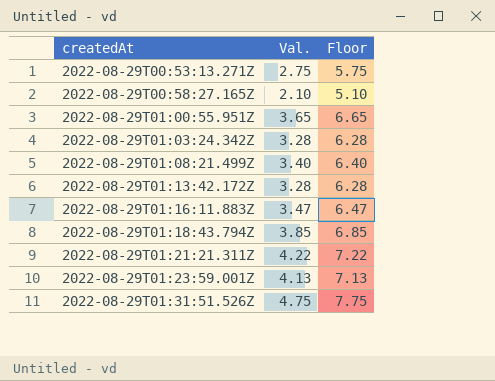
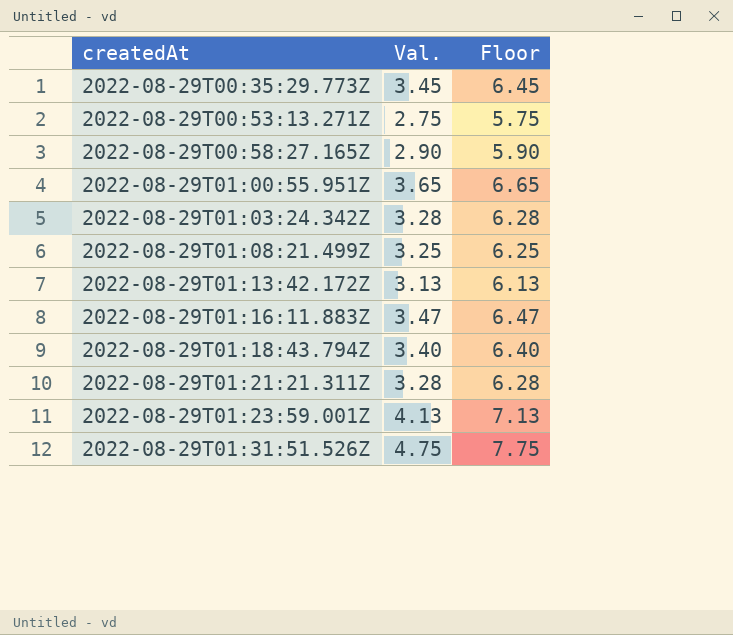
row 2022-08-29T00:35:29.773Z: none -> 3.45 | 6.45
2022-08-29T00:58:27.165Z | Val.: 2.10 -> 2.90
2022-08-29T00:58:27.165Z | Floor: 5.10 -> 5.90
2022-08-29T01:08:21.499Z | Val.: 3.40 -> 3.25
2022-08-29T01:08:21.499Z | Floor: 6.40 -> 6.25
2022-08-29T01:13:42.172Z | Val.: 3.28 -> 3.13
2022-08-29T01:13:42.172Z | Floor: 6.28 -> 6.13
2022-08-29T01:18:43.794Z | Val.: 3.85 -> 3.40
2022-08-29T01:18:43.794Z | Floor: 6.85 -> 6.40
2022-08-29T01:21:21.311Z | Val.: 4.22 -> 3.28
2022-08-29T01:21:21.311Z | Floor: 7.22 -> 6.28

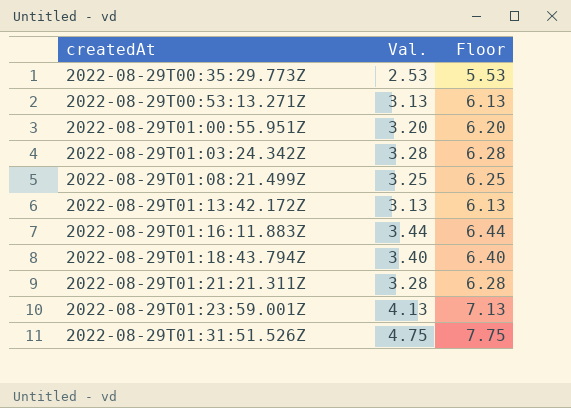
row 2022-08-29T00:58:27.165Z: 2.90 | 5.90 -> none
2022-08-29T00:35:29.773Z | Val.: 3.45 -> 2.53
2022-08-29T00:35:29.773Z | Floor: 6.45 -> 5.53
2022-08-29T00:53:13.271Z | Val.: 2.75 -> 3.13
2022-08-29T00:53:13.271Z | Floor: 5.75 -> 6.13
2022-08-29T01:00:55.951Z | Val.: 3.65 -> 3.20
2022-08-29T01:00:55.951Z | Floor: 6.65 -> 6.20
2022-08-29T01:16:11.883Z | Val.: 3.47 -> 3.44
2022-08-29T01:16:11.883Z | Floor: 6.47 -> 6.44

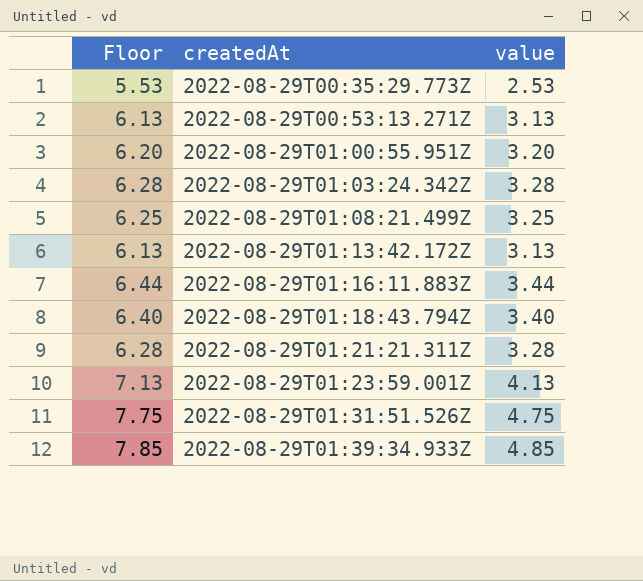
column Floor | position: 3 -> 1
column name: Val. -> value
row 2022-08-29T01:39:34.933Z: none -> 7.85 | 4.85

